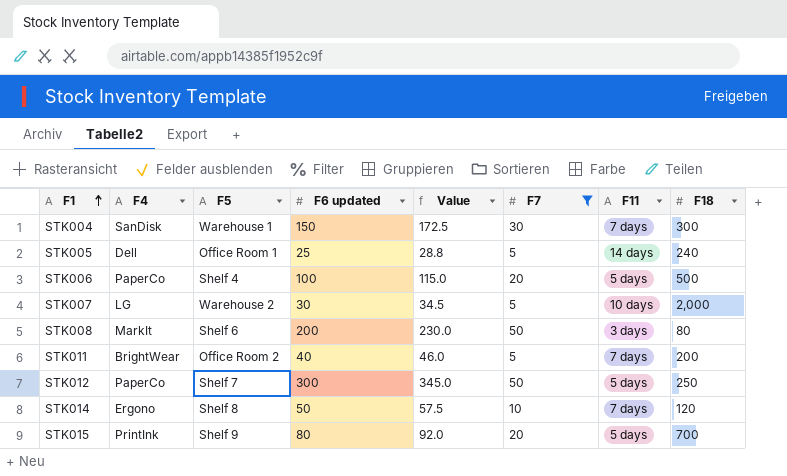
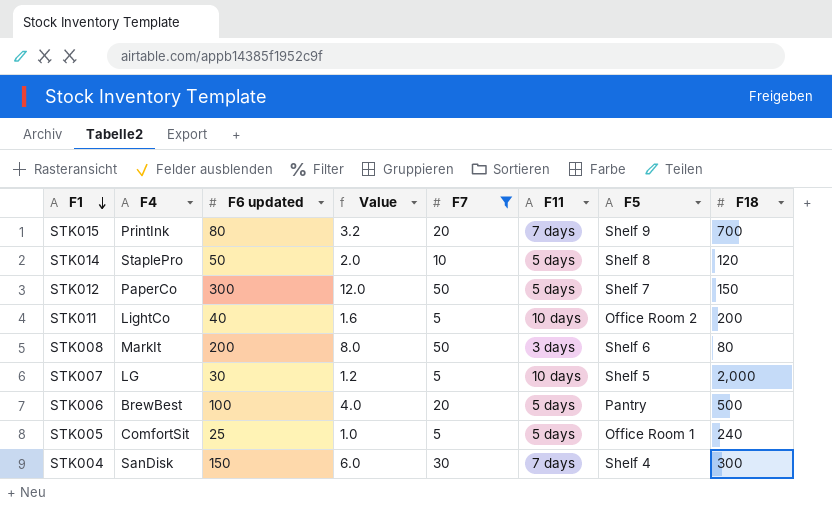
row order: F1 ascending -> F1 descending
column Value | formula: [F6 updated] * 1.15 -> [F6 updated] * 0.04
column F5 | position: 3 -> 7
STK015 | F11: 5 days -> 7 days
STK014 | F4: Ergono -> StaplePro
STK014 | F11: 7 days -> 5 days
STK012 | F18: 250 -> 150
STK011 | F4: BrightWear -> LightCo
STK011 | F11: 7 days -> 10 days
STK007 | F5: Warehouse 2 -> Shelf 5
STK006 | F4: PaperCo -> BrewBest
STK006 | F5: Shelf 4 -> Pantry
STK005 | F4: Dell -> ComfortSit
STK005 | F11: 14 days -> 5 days
STK004 | F5: Warehouse 1 -> Shelf 4

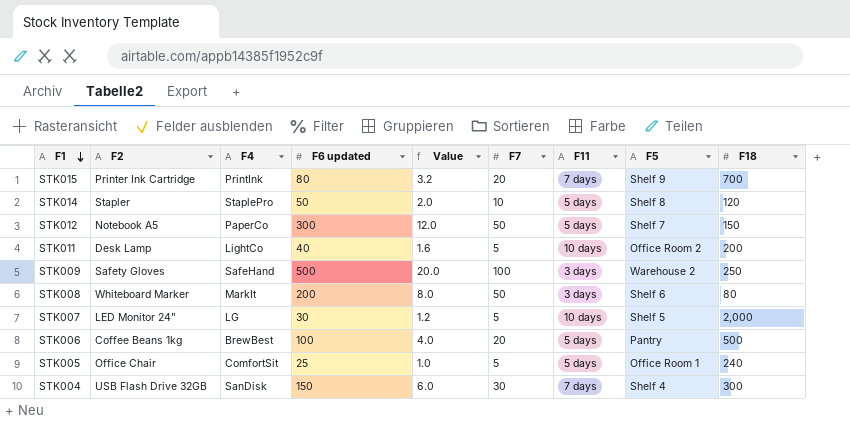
filter: F7 != 100 -> none
column F2 | position: none -> 2

